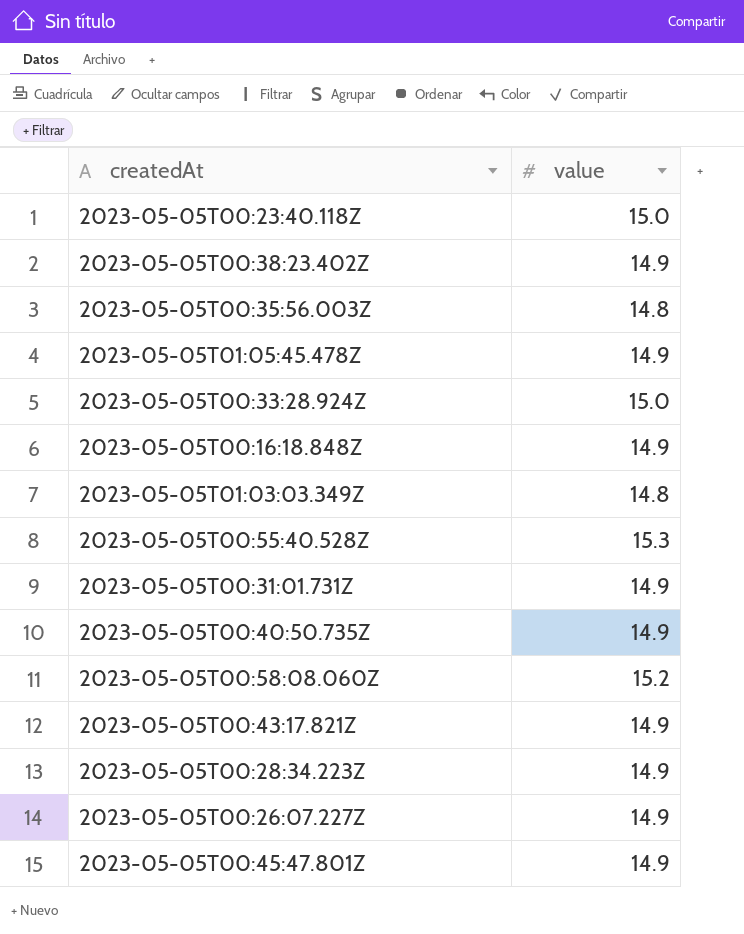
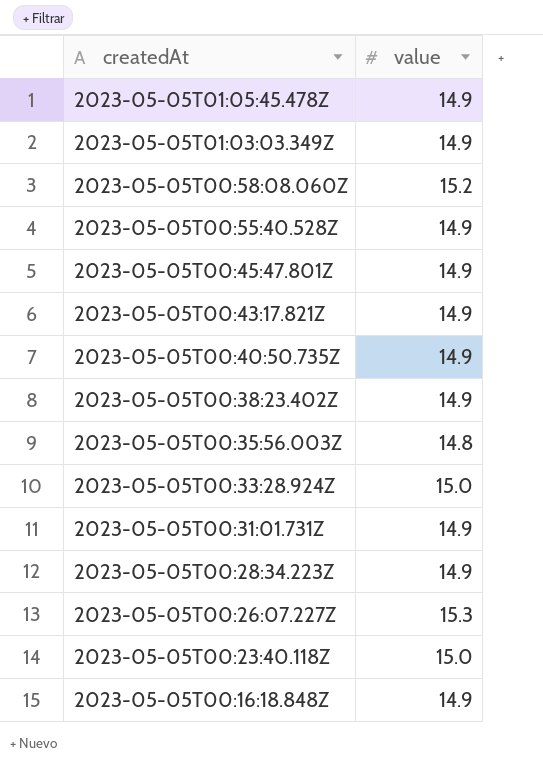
row order: none -> createdAt descending
2023-05-05T01:03:03.349Z | value: 14.8 -> 14.9
2023-05-05T00:55:40.528Z | value: 15.3 -> 14.9
2023-05-05T00:26:07.227Z | value: 14.9 -> 15.3

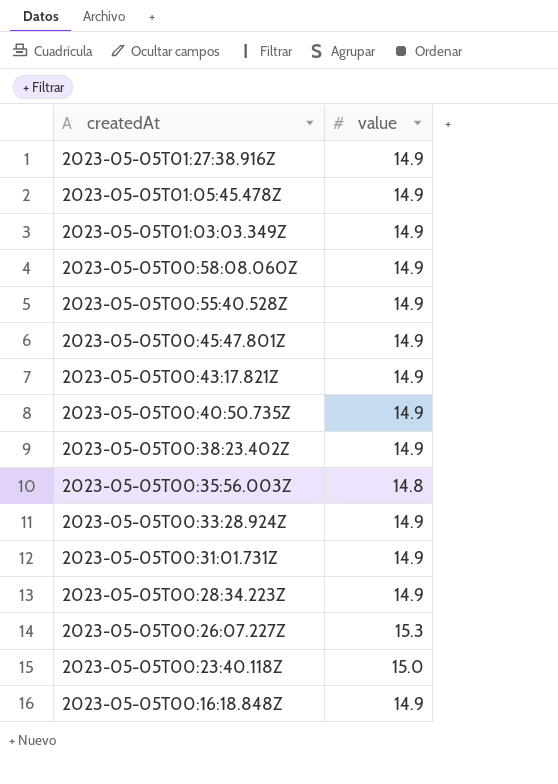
row 2023-05-05T01:27:38.916Z: none -> 14.9
2023-05-05T00:58:08.060Z | value: 15.2 -> 14.9
2023-05-05T00:33:28.924Z | value: 15.0 -> 14.9

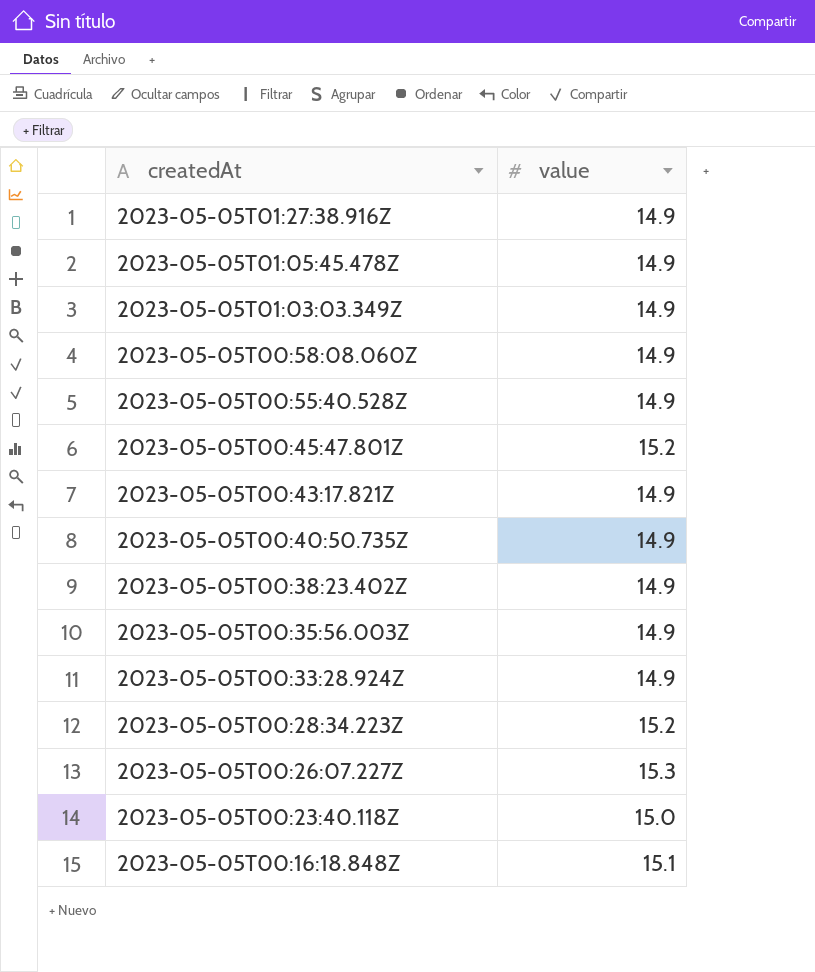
row 2023-05-05T00:31:01.731Z: 14.9 -> none
2023-05-05T00:45:47.801Z | value: 14.9 -> 15.2
2023-05-05T00:35:56.003Z | value: 14.8 -> 14.9
2023-05-05T00:28:34.223Z | value: 14.9 -> 15.2
2023-05-05T00:16:18.848Z | value: 14.9 -> 15.1

